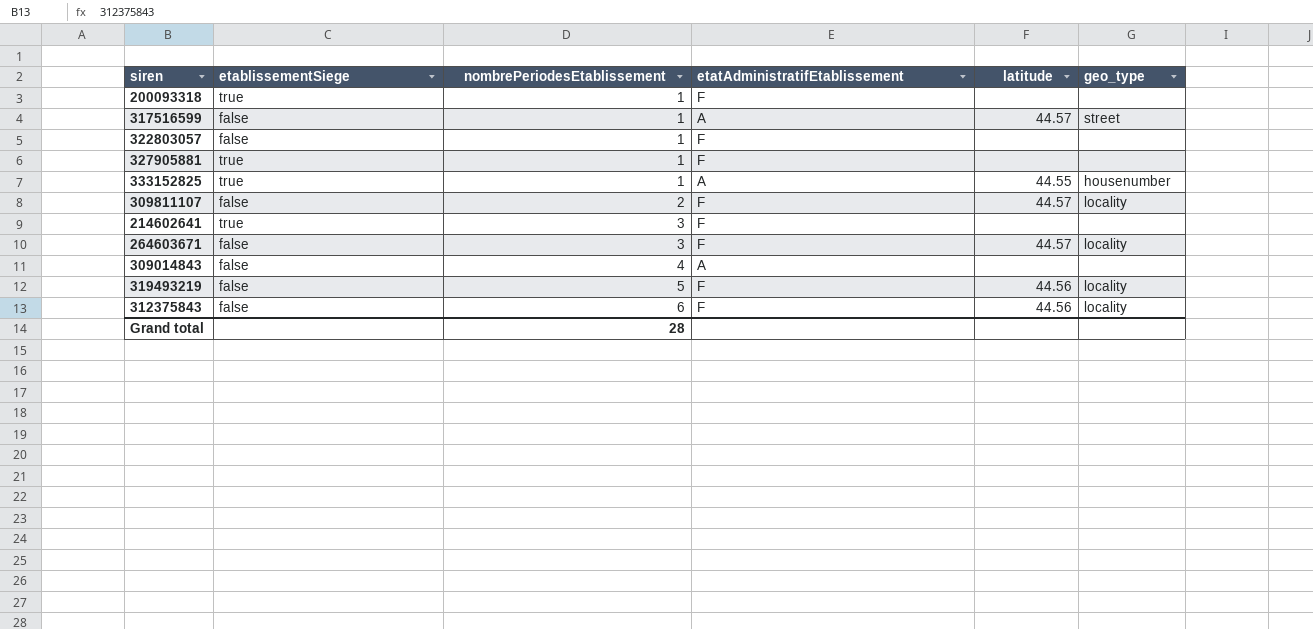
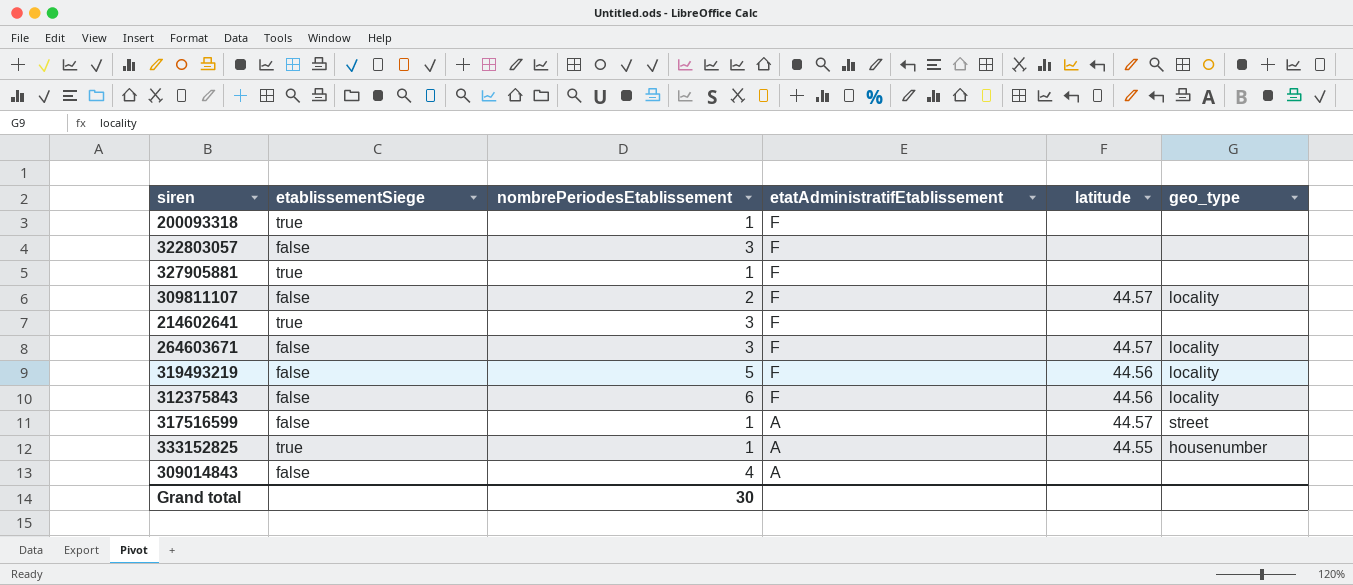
row order: nombrePeriodesEtablissement ascending -> etatAdministratifEtablissement descending
322803057 | nombrePeriodesEtablissement: 1 -> 3
Grand total | nombrePeriodesEtablissement: 28 -> 30

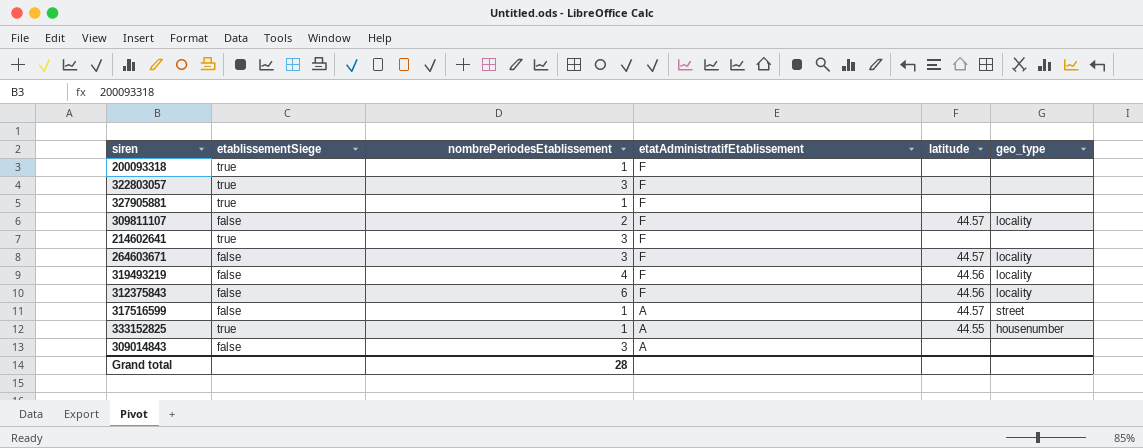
322803057 | etablissementSiege: false -> true
319493219 | nombrePeriodesEtablissement: 5 -> 4
309014843 | nombrePeriodesEtablissement: 4 -> 3
Grand total | nombrePeriodesEtablissement: 30 -> 28

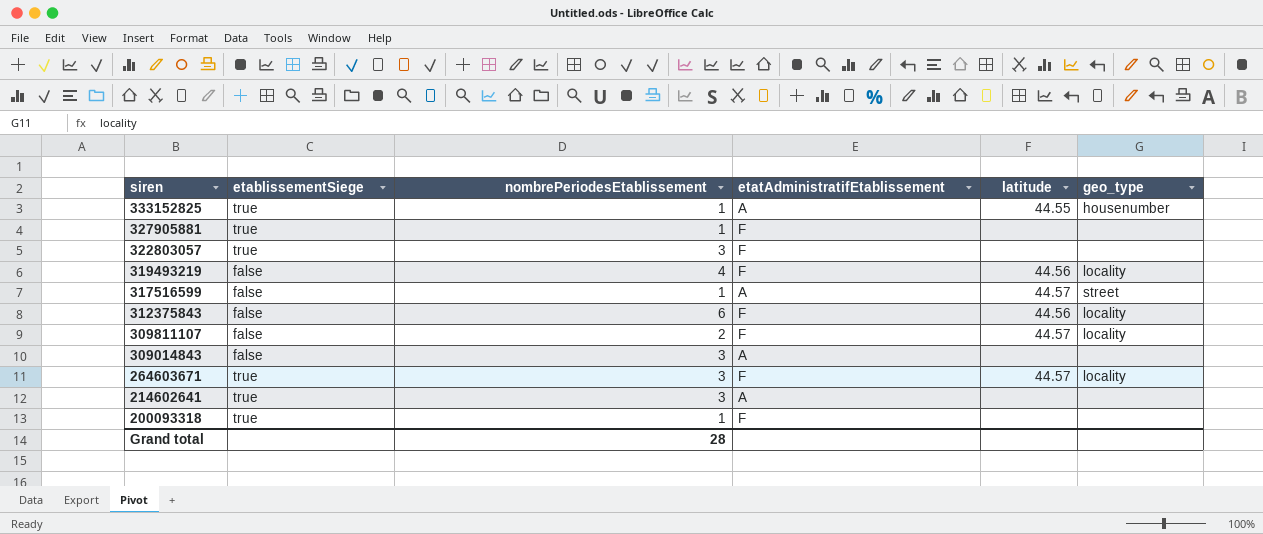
row order: etatAdministratifEtablissement descending -> siren descending
264603671 | etablissementSiege: false -> true
214602641 | etatAdministratifEtablissement: F -> A

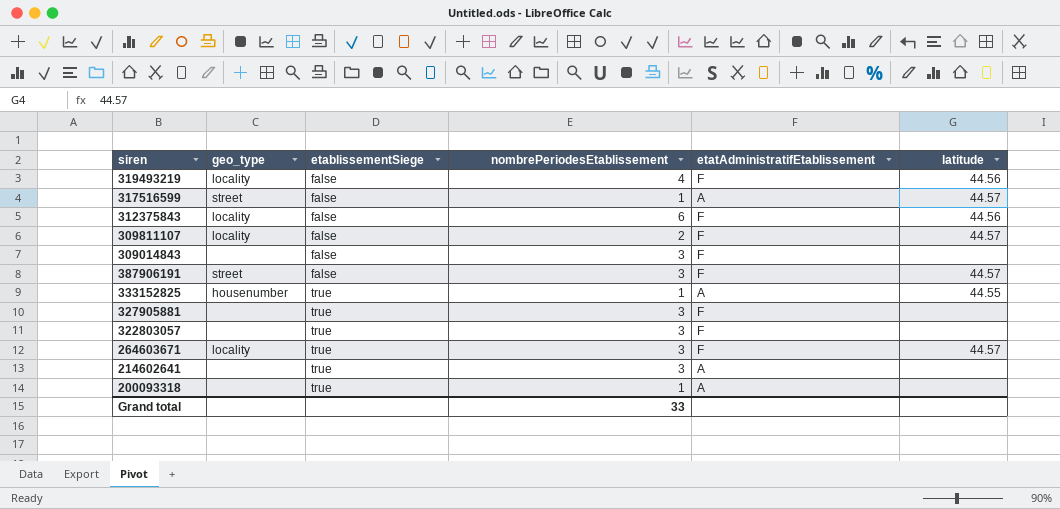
row order: siren descending -> etablissementSiege ascending
column geo_type | position: 6 -> 2
309014843 | etatAdministratifEtablissement: A -> F
row 387906191: none -> street | false | 3 | F | 44.57
327905881 | nombrePeriodesEtablissement: 1 -> 3
200093318 | etatAdministratifEtablissement: F -> A
Grand total | nombrePeriodesEtablissement: 28 -> 33

